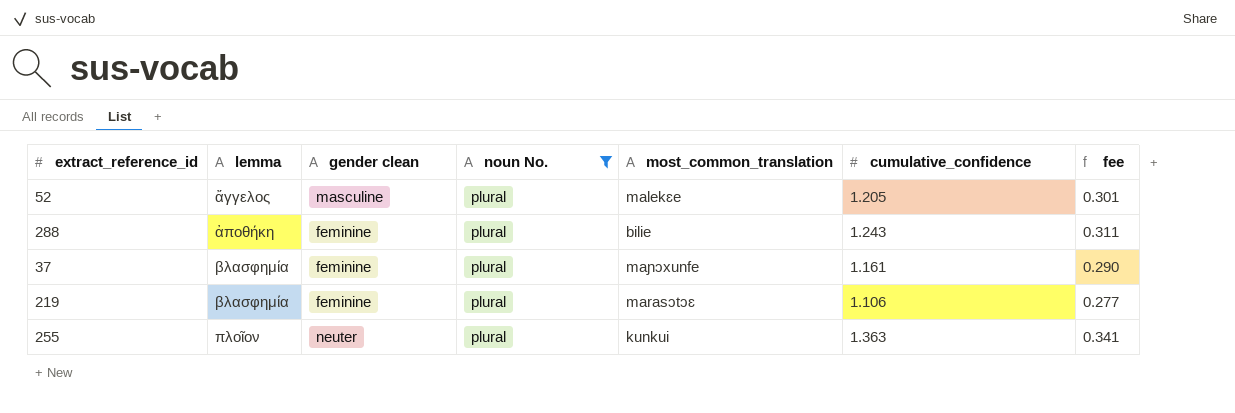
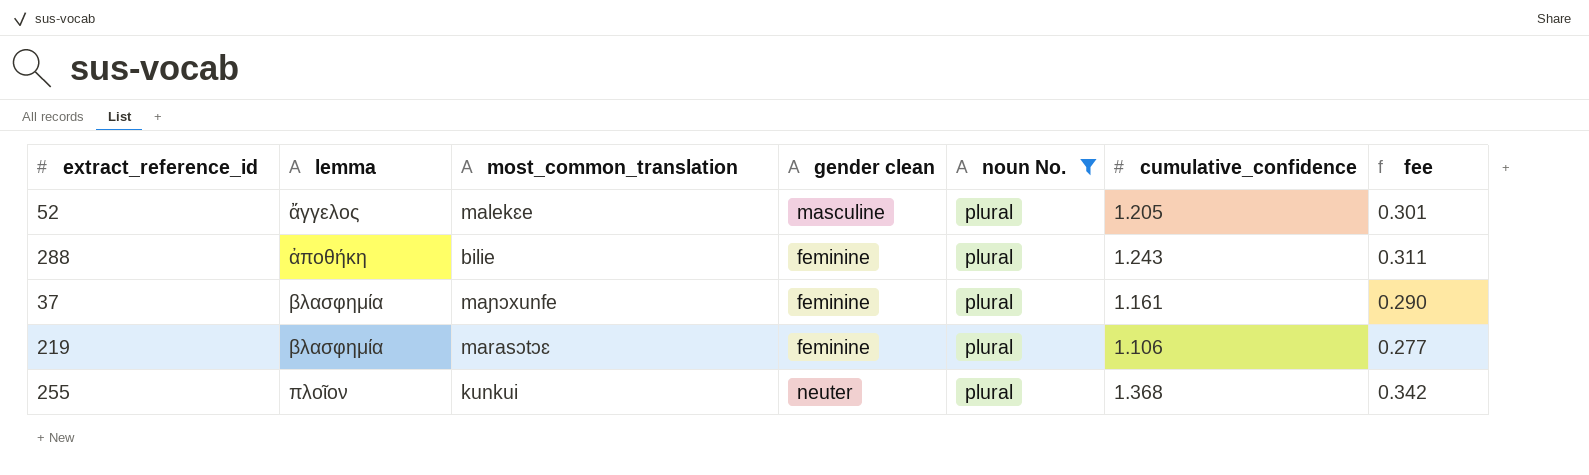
column most_common_translation | position: 5 -> 3
255 | cumulative_confidence: 1.363 -> 1.368
255 | fee: 0.341 -> 0.342

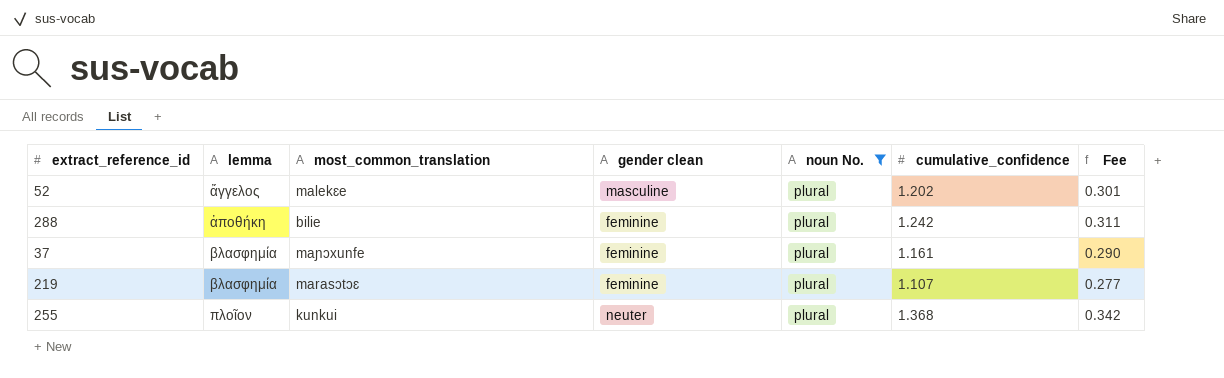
column name: fee -> Fee
52 | cumulative_confidence: 1.205 -> 1.202
288 | cumulative_confidence: 1.243 -> 1.242
219 | cumulative_confidence: 1.106 -> 1.107

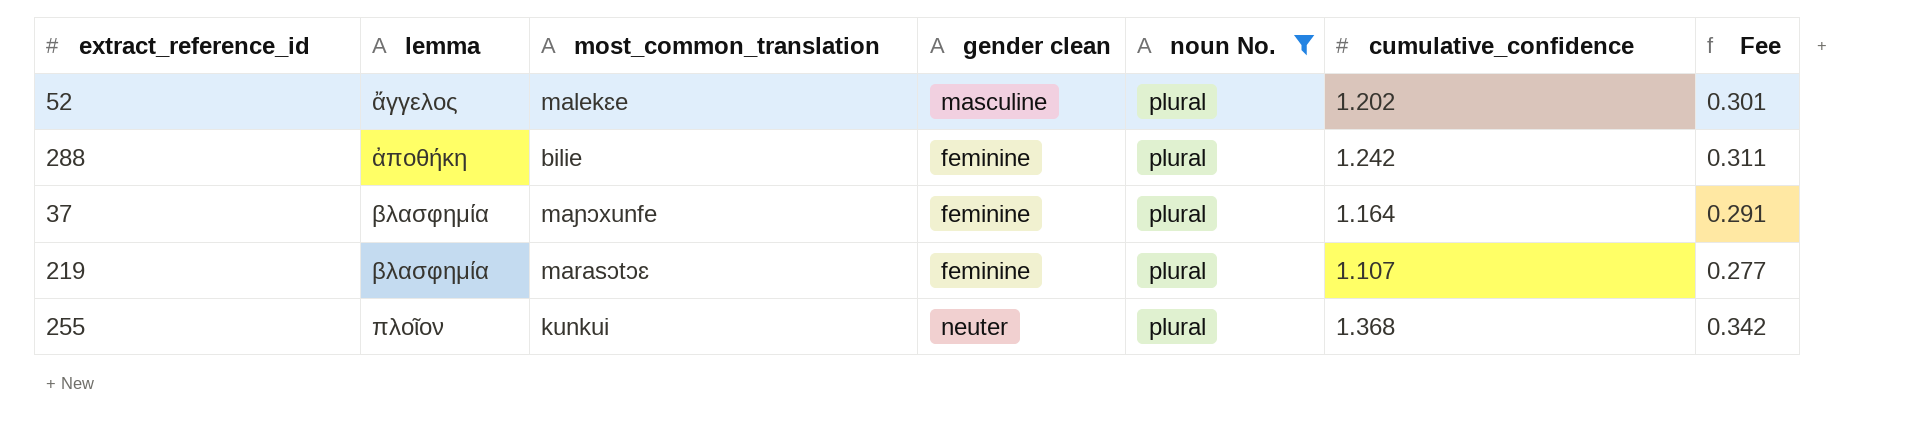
37 | cumulative_confidence: 1.161 -> 1.164
37 | Fee: 0.290 -> 0.291

